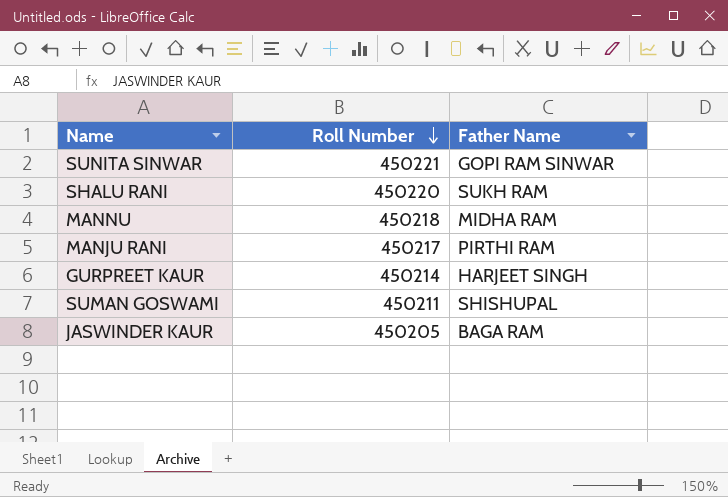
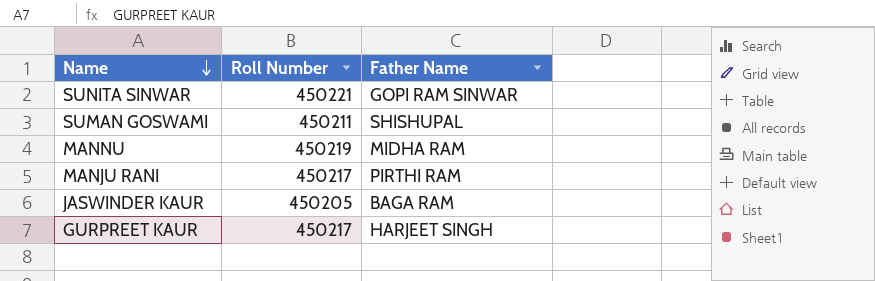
row order: Roll Number descending -> Name descending
row SHALU RANI: 450220 | SUKH RAM -> none
MANNU | Roll Number: 450218 -> 450219
GURPREET KAUR | Roll Number: 450214 -> 450217

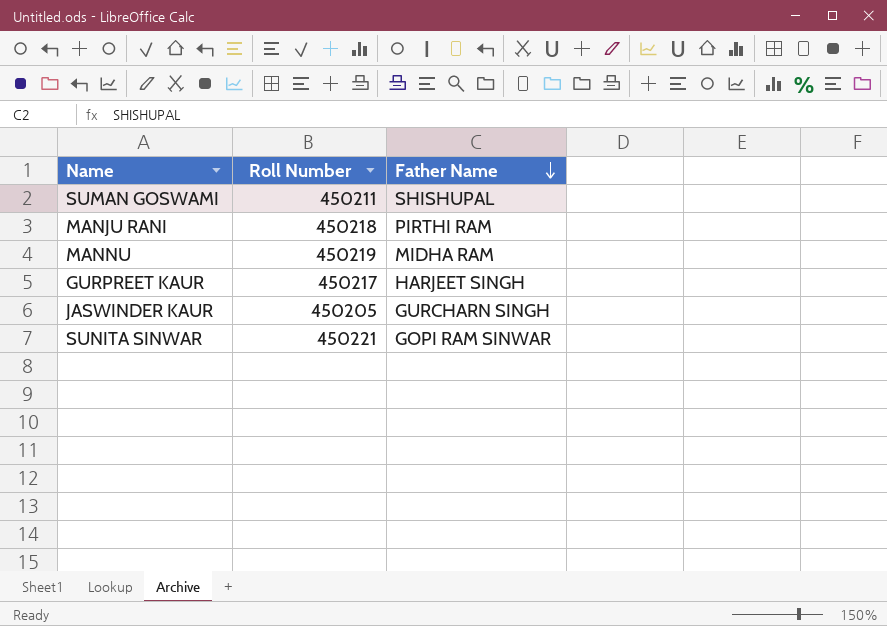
row order: Name descending -> Father Name descending
MANJU RANI | Roll Number: 450217 -> 450218
JASWINDER KAUR | Father Name: BAGA RAM -> GURCHARN SINGH

